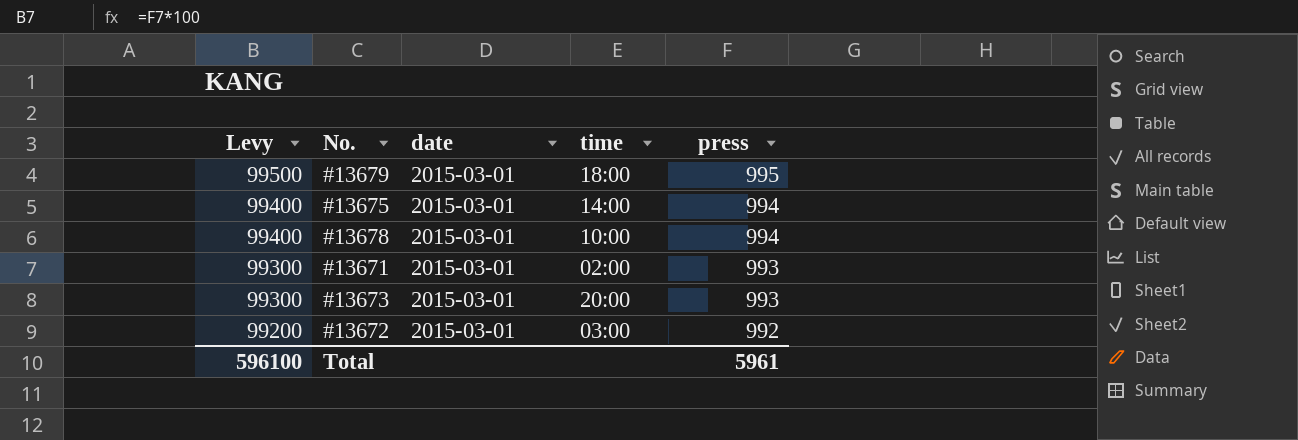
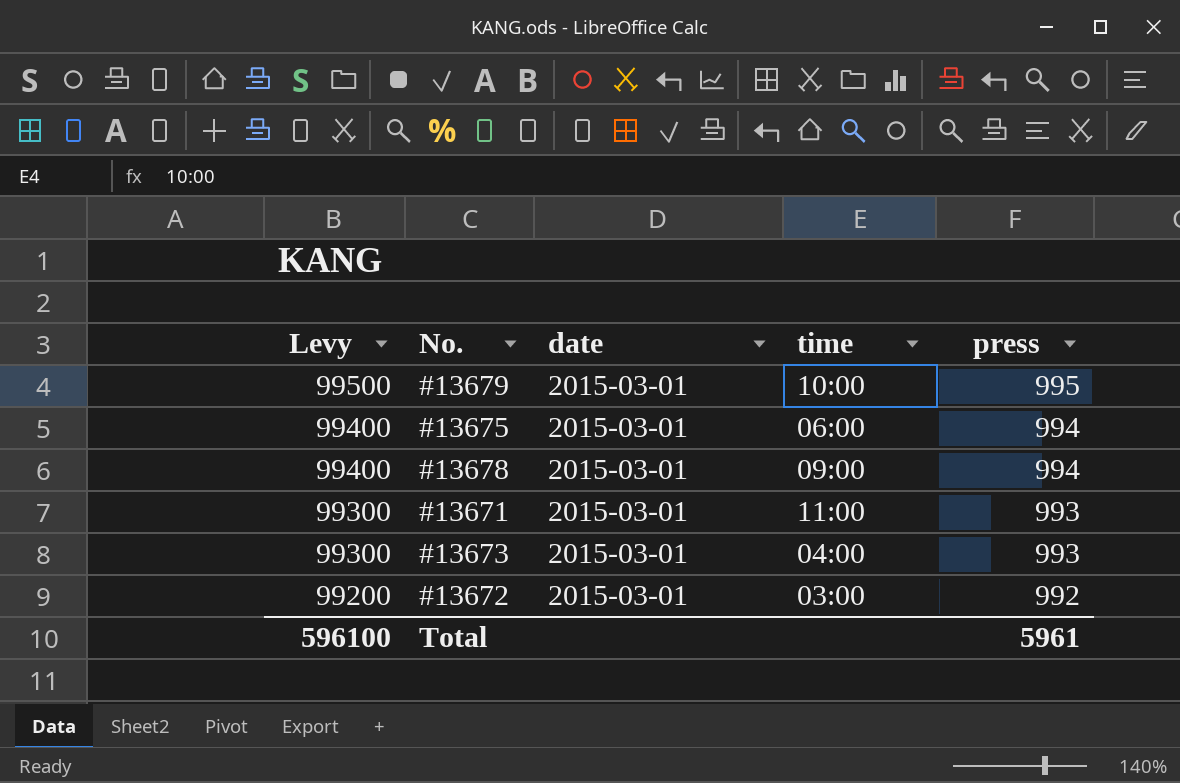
#13679 | time: 18:00 -> 10:00
#13675 | time: 14:00 -> 06:00
#13678 | time: 10:00 -> 09:00
#13671 | time: 02:00 -> 11:00
#13673 | time: 20:00 -> 04:00

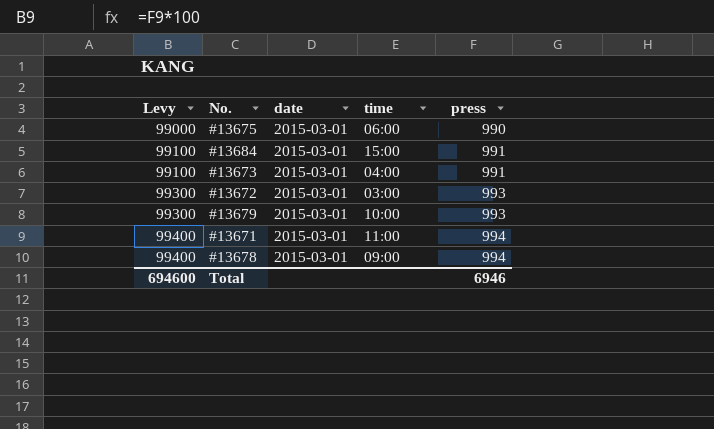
row order: Levy descending -> Levy ascending
#13675 | Levy: 99400 -> 99000
#13675 | press: 994 -> 990
row #13684: none -> 99100 | 2015-03-01 | 15:00 | 991
#13673 | Levy: 99300 -> 99100
#13673 | press: 993 -> 991
#13672 | Levy: 99200 -> 99300
#13672 | press: 992 -> 993
#13679 | Levy: 99500 -> 99300
#13679 | press: 995 -> 993
#13671 | Levy: 99300 -> 99400
#13671 | press: 993 -> 994
Total | Levy: 596100 -> 694600
Total | press: 5961 -> 6946

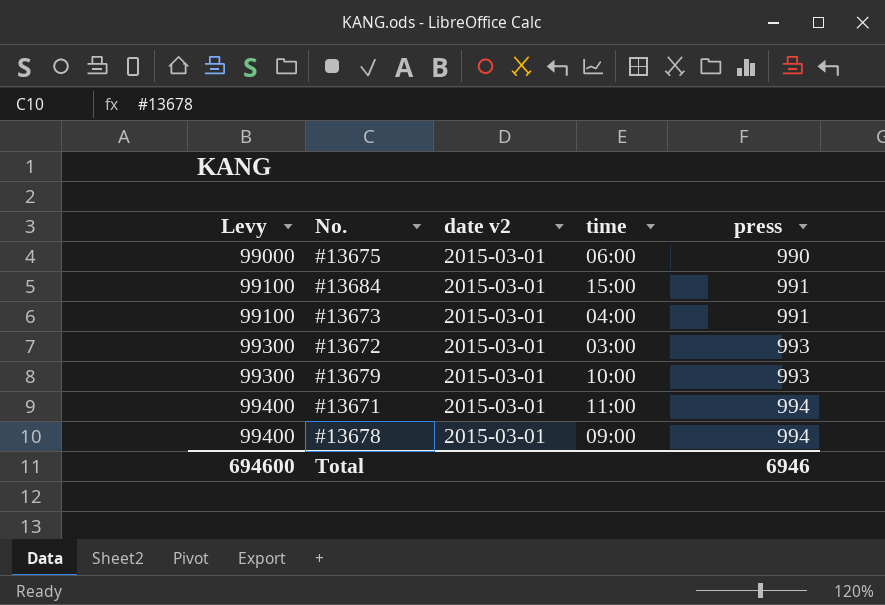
column name: date -> date v2

